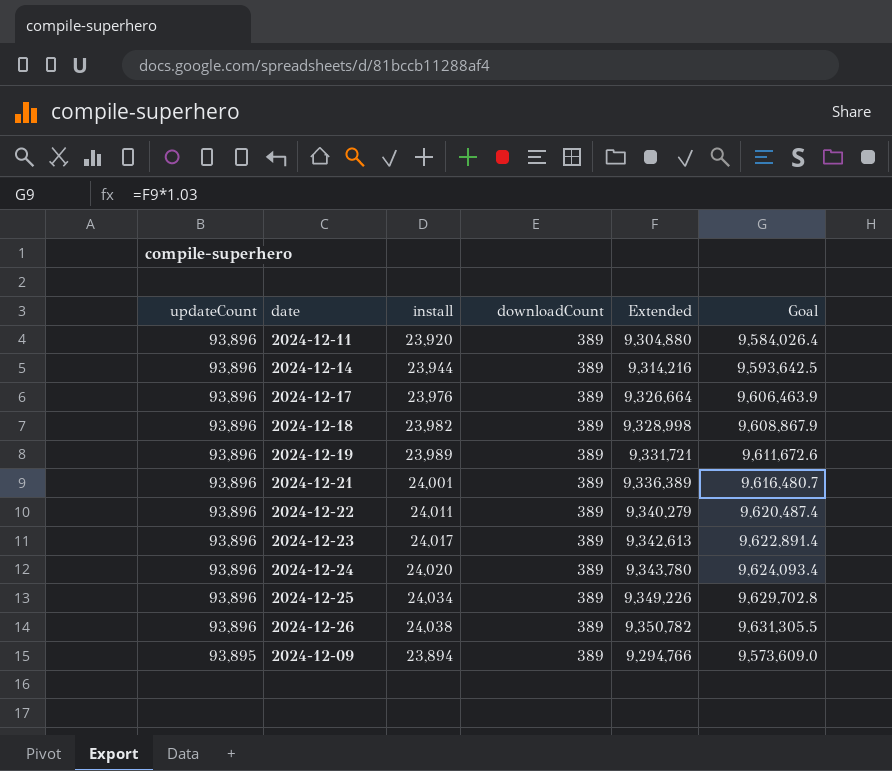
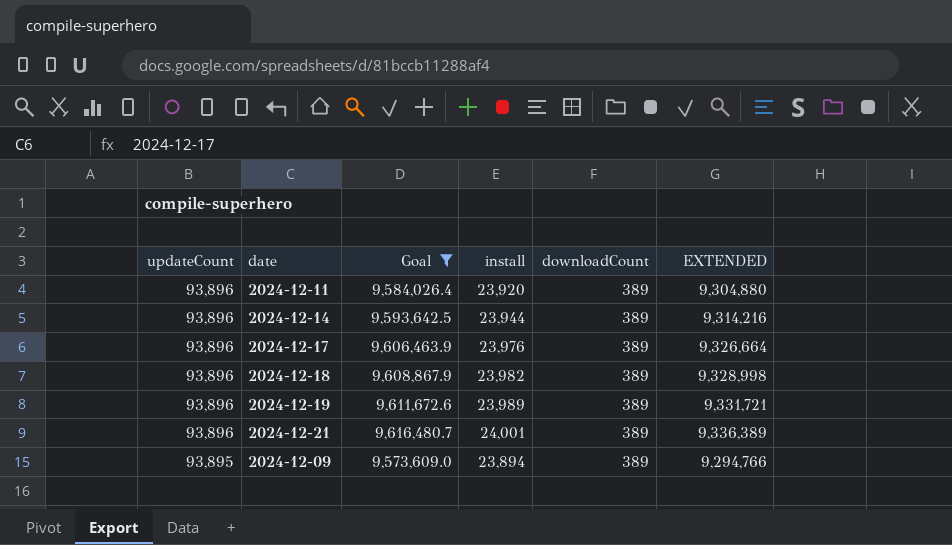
filter: none -> Goal <= 9,616,480.7
column Goal | position: 6 -> 3
column name: Extended -> EXTENDED

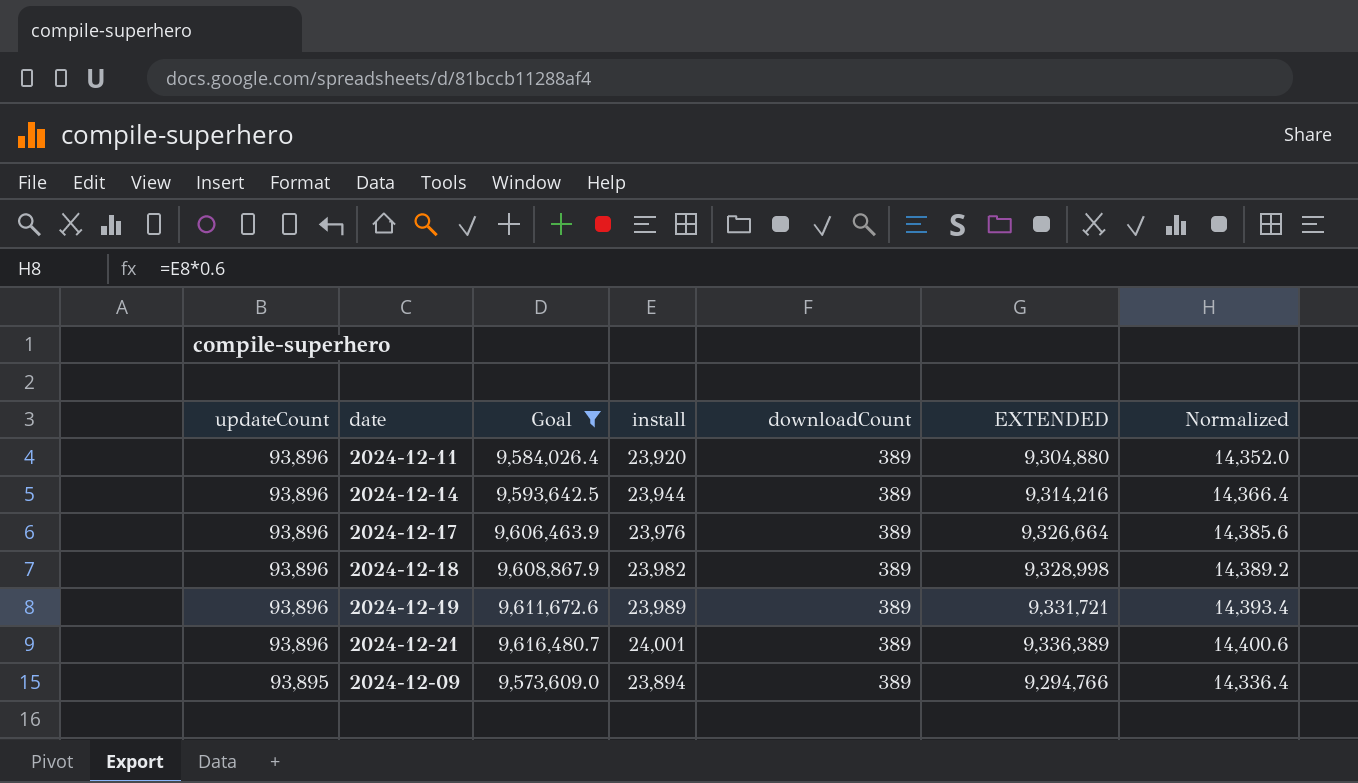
column Normalized | formula: none -> [install] * 0.6

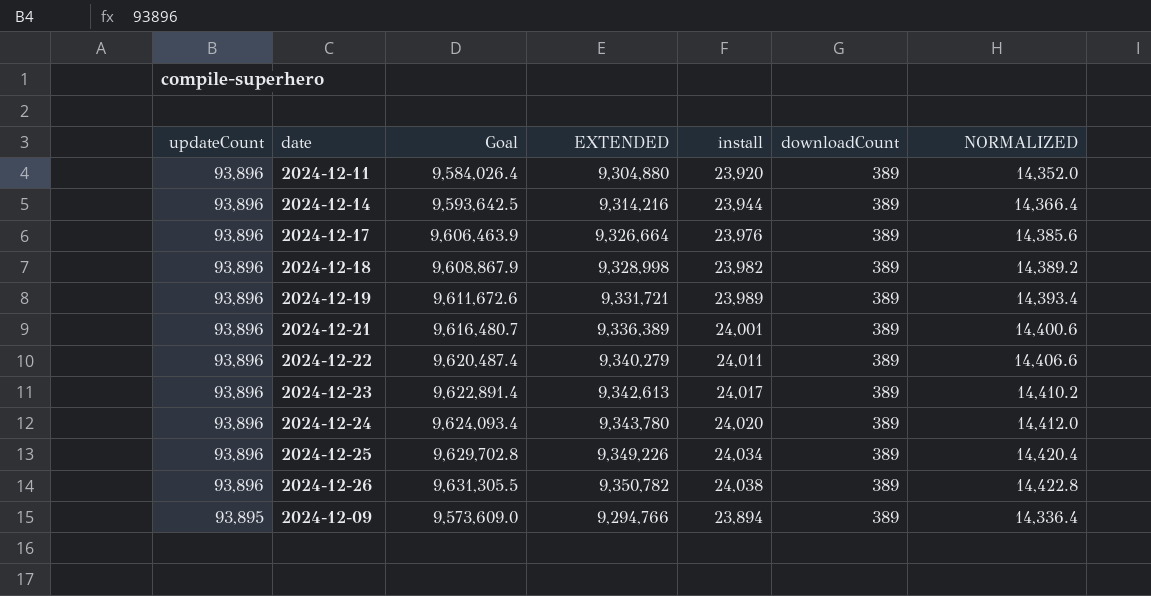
filter: Goal <= 9,616,480.7 -> none
column EXTENDED | position: 6 -> 4
column name: Normalized -> NORMALIZED

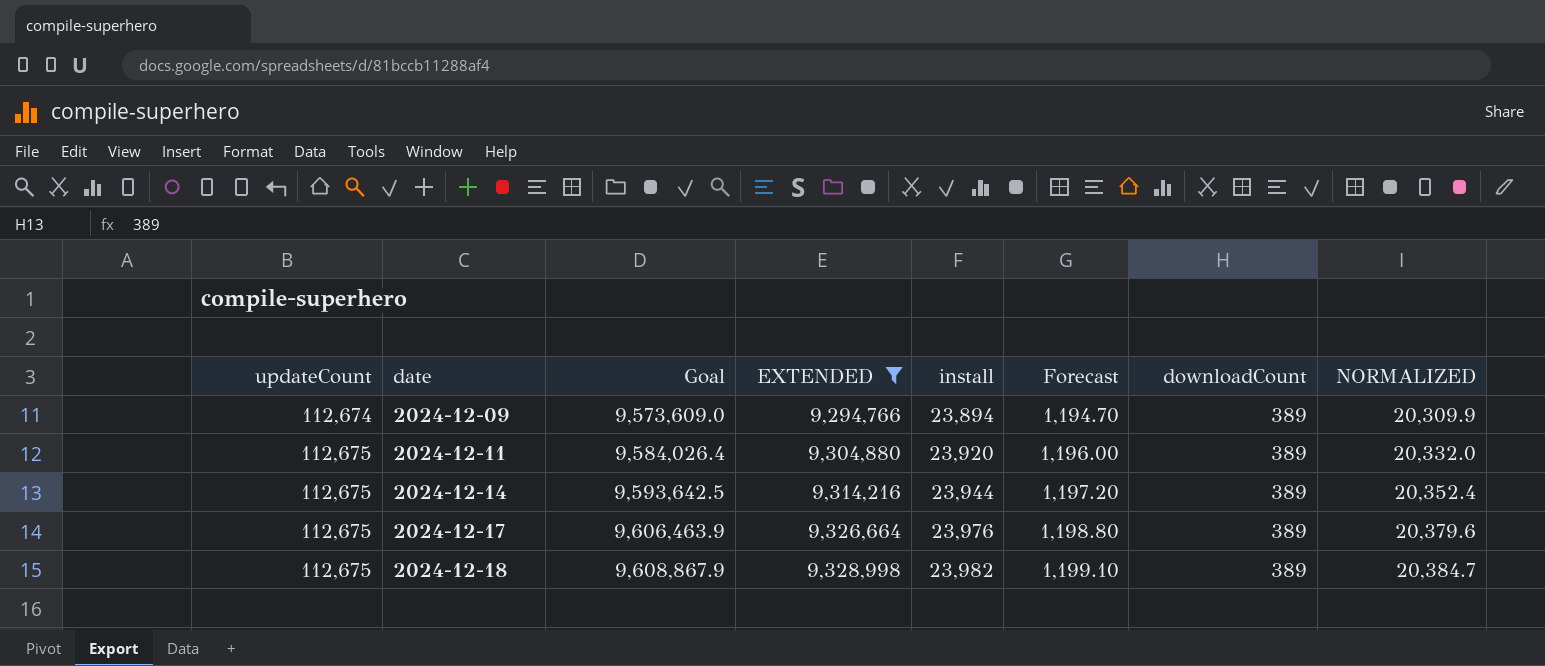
filter: none -> EXTENDED <= 9,328,998
row order: updateCount descending -> updateCount ascending
column Forecast | formula: none -> [install] * 0.05
column NORMALIZED | formula: [install] * 0.6 -> [install] * 0.85
2024-12-09 | updateCount: 93,895 -> 112,674
2024-12-11 | updateCount: 93,896 -> 112,675
2024-12-14 | updateCount: 93,896 -> 112,675
2024-12-17 | updateCount: 93,896 -> 112,675
2024-12-18 | updateCount: 93,896 -> 112,675

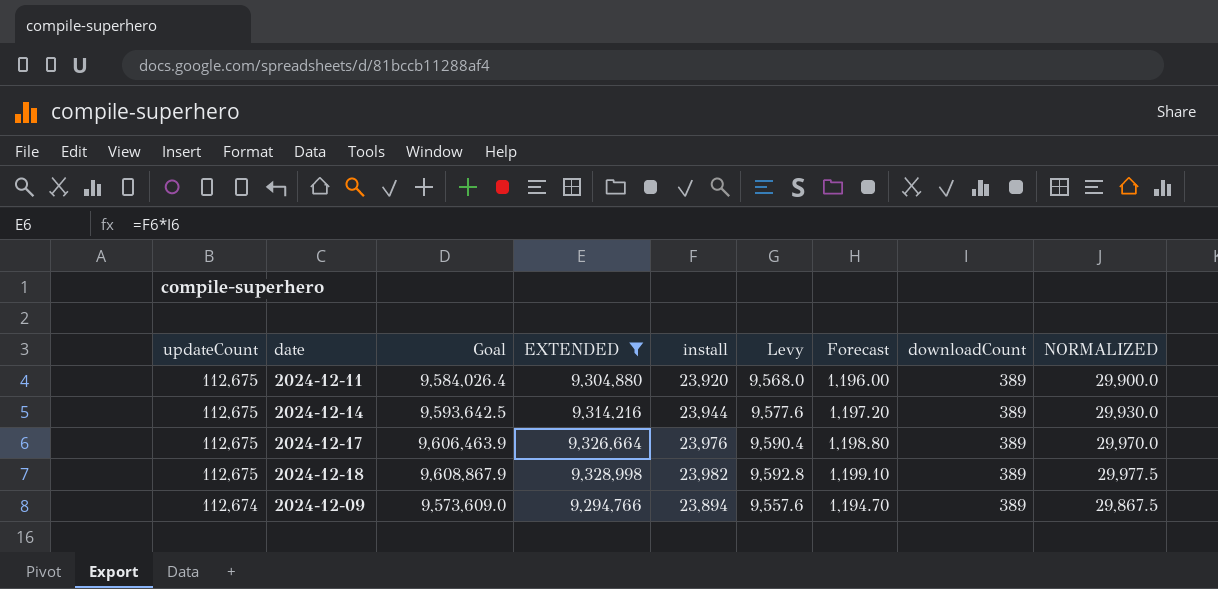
row order: updateCount ascending -> updateCount descending
column Levy | formula: none -> [install] * 0.4
column NORMALIZED | formula: [install] * 0.85 -> [install] * 1.25

